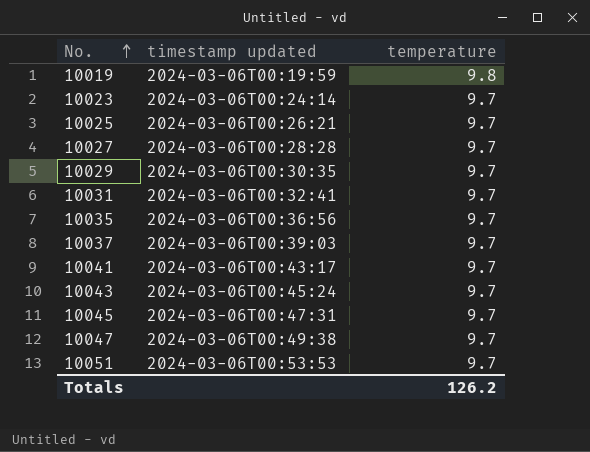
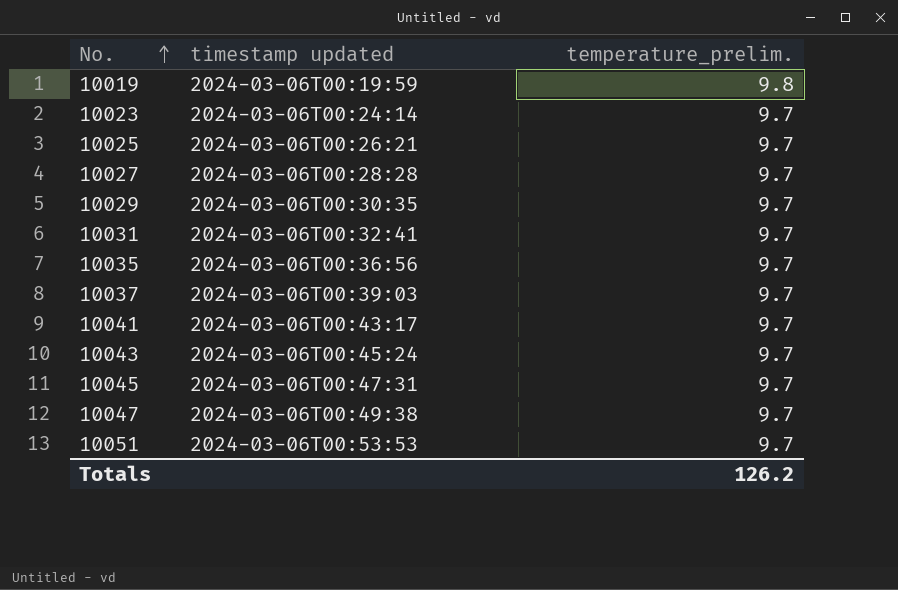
column name: temperature -> temperature_prelim.

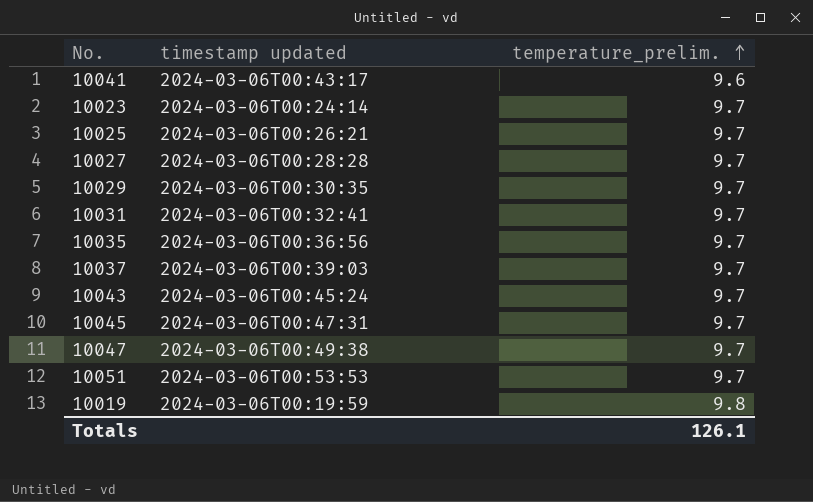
row order: No. ascending -> temperature_prelim. ascending
10041 | temperature_prelim.: 9.7 -> 9.6
Totals | temperature_prelim.: 126.2 -> 126.1

